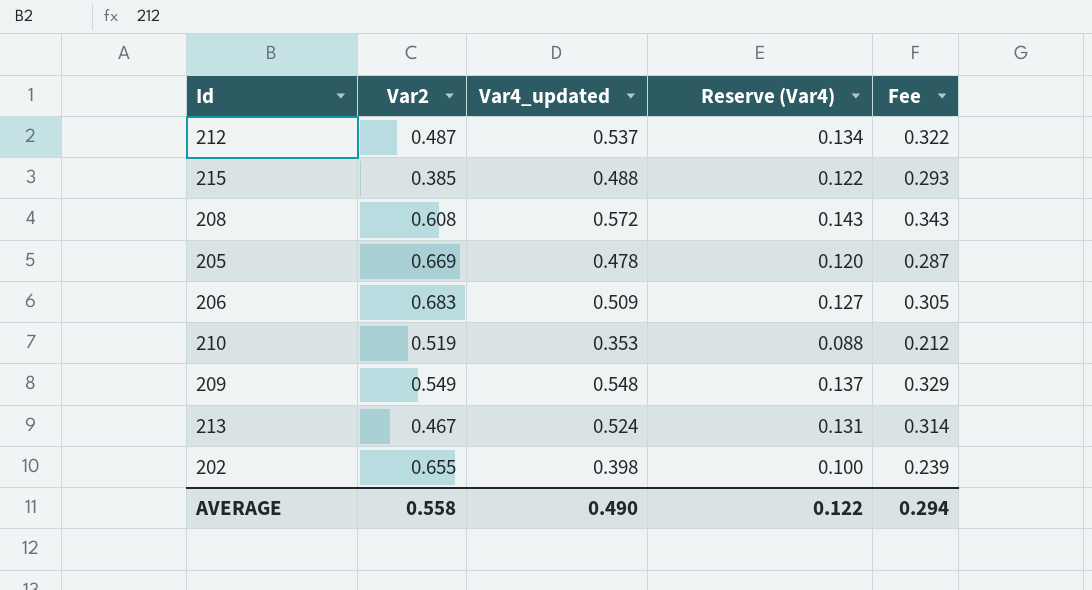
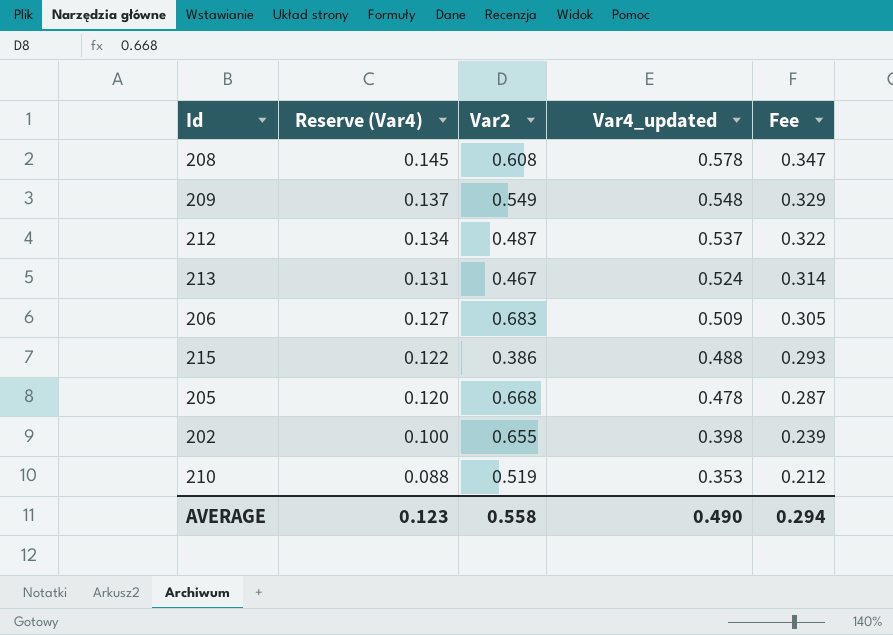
row order: none -> Reserve (Var4) descending
column Reserve (Var4) | position: 4 -> 2
208 | Reserve (Var4): 0.143 -> 0.145
208 | Var4_updated: 0.572 -> 0.578
208 | Fee: 0.343 -> 0.347
215 | Var2: 0.385 -> 0.386
205 | Var2: 0.669 -> 0.668
AVERAGE | Reserve (Var4): 0.122 -> 0.123

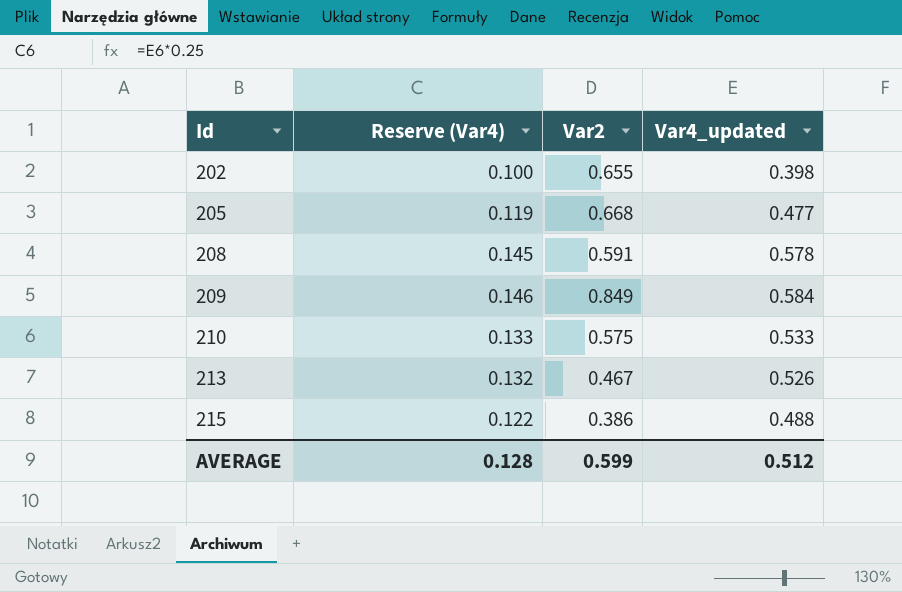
row order: Reserve (Var4) descending -> Id ascending
column Fee | formula: [Var4_updated] * 0.6 -> none
row 212: 0.134 | 0.487 | 0.537 | 0.322 -> none
row 206: 0.127 | 0.683 | 0.509 | 0.305 -> none
205 | Reserve (Var4): 0.120 -> 0.119
205 | Var4_updated: 0.478 -> 0.477
208 | Var2: 0.608 -> 0.591
209 | Reserve (Var4): 0.137 -> 0.146
209 | Var2: 0.549 -> 0.849
209 | Var4_updated: 0.548 -> 0.584
210 | Reserve (Var4): 0.088 -> 0.133
210 | Var2: 0.519 -> 0.575
210 | Var4_updated: 0.353 -> 0.533
213 | Reserve (Var4): 0.131 -> 0.132
213 | Var4_updated: 0.524 -> 0.526
AVERAGE | Reserve (Var4): 0.123 -> 0.128
AVERAGE | Var2: 0.558 -> 0.599
AVERAGE | Var4_updated: 0.490 -> 0.512

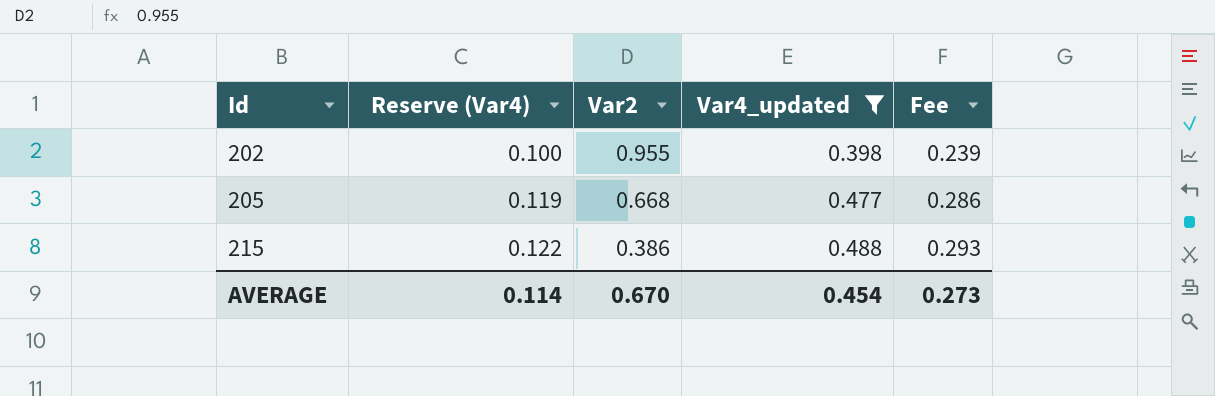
filter: none -> Var4_updated <= 0.488
column Fee | formula: none -> [Var4_updated] * 0.6
202 | Var2: 0.655 -> 0.955
AVERAGE | Reserve (Var4): 0.128 -> 0.114
AVERAGE | Var2: 0.599 -> 0.670
AVERAGE | Var4_updated: 0.512 -> 0.454

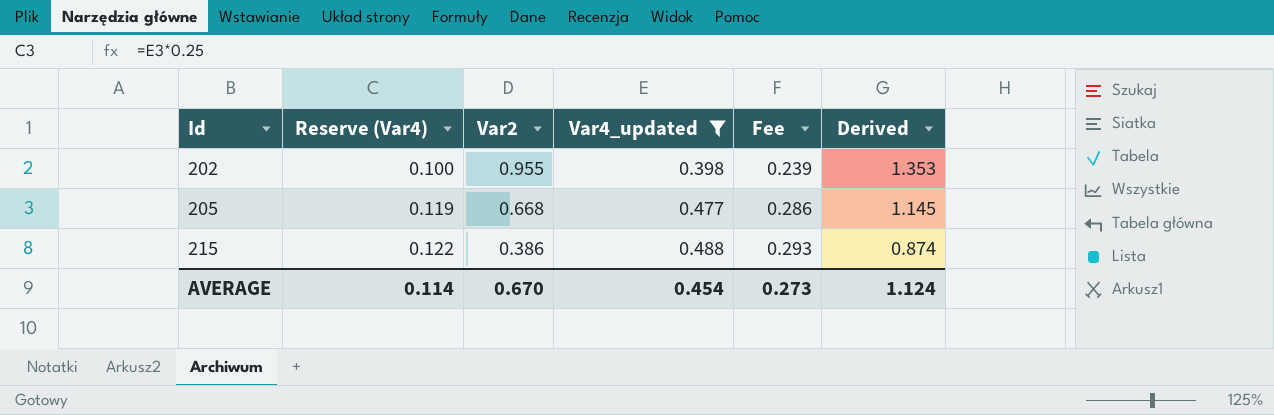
column Derived | formula: none -> [Var2] + [Var4_updated]

